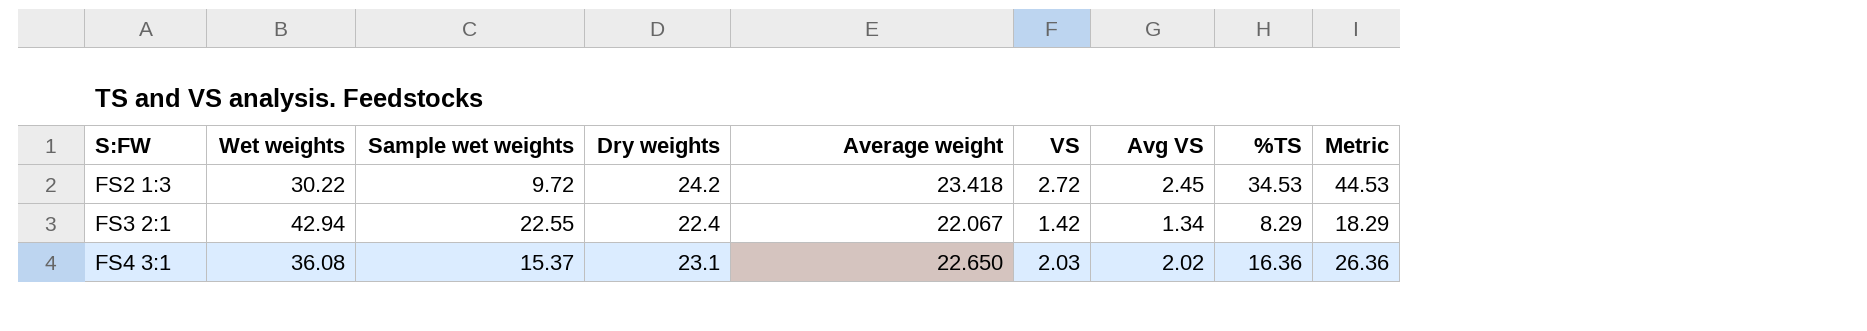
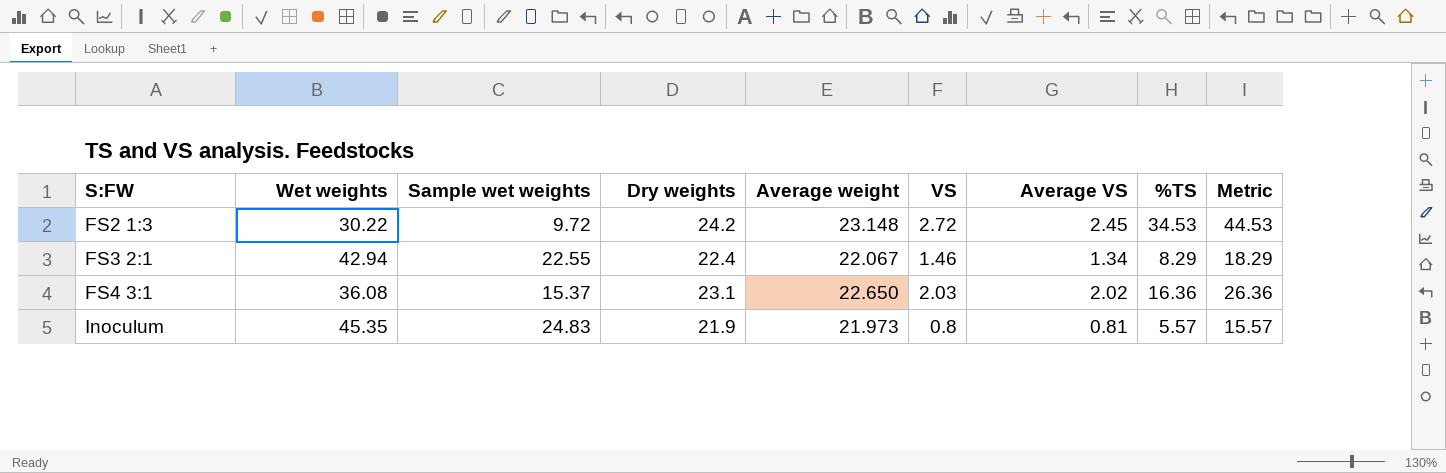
column name: Avg VS -> Average VS
FS2 1:3 | Average weight: 23.418 -> 23.148
FS3 2:1 | VS: 1.42 -> 1.46
row Inoculum: none -> 45.35 | 24.83 | 21.9 | 21.973 | 0.8 | 0.81 | 5.57 | 15.57

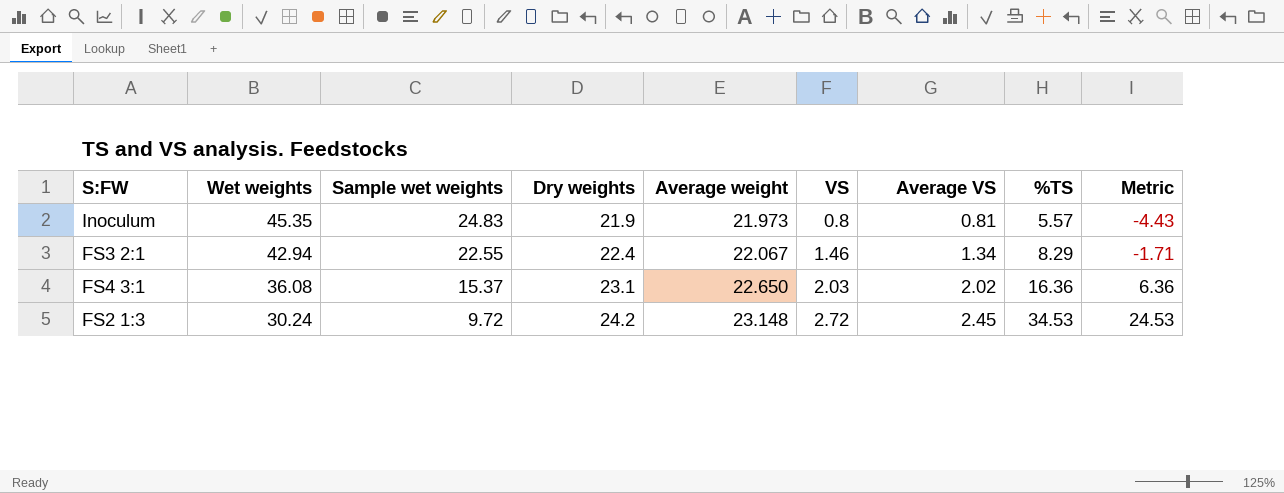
row order: S:FW ascending -> Wet weights descending
column Metric | formula: [%TS] + 10 -> [%TS] - 10
FS2 1:3 | Wet weights: 30.22 -> 30.24

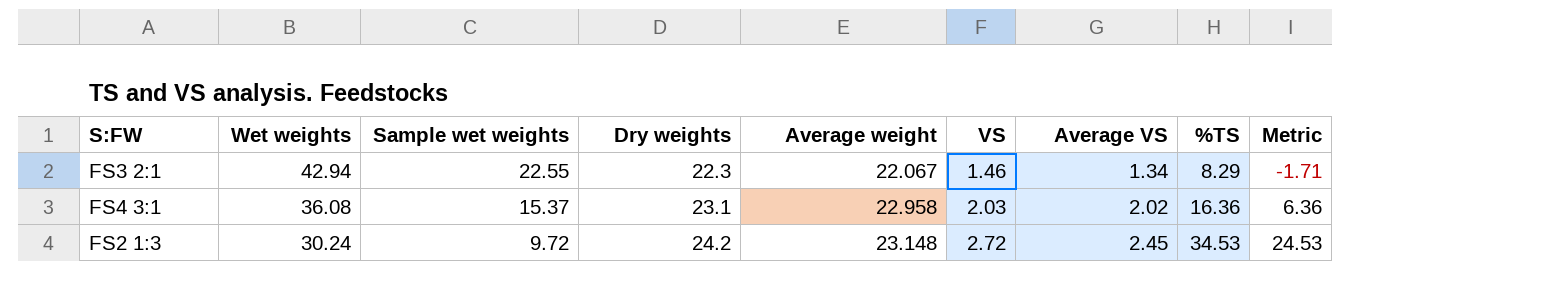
row Inoculum: 45.35 | 24.83 | 21.9 | 21.973 | 0.8 | 0.81 | 5.57 | -4.43 -> none
FS3 2:1 | Dry weights: 22.4 -> 22.3
FS4 3:1 | Average weight: 22.650 -> 22.958

